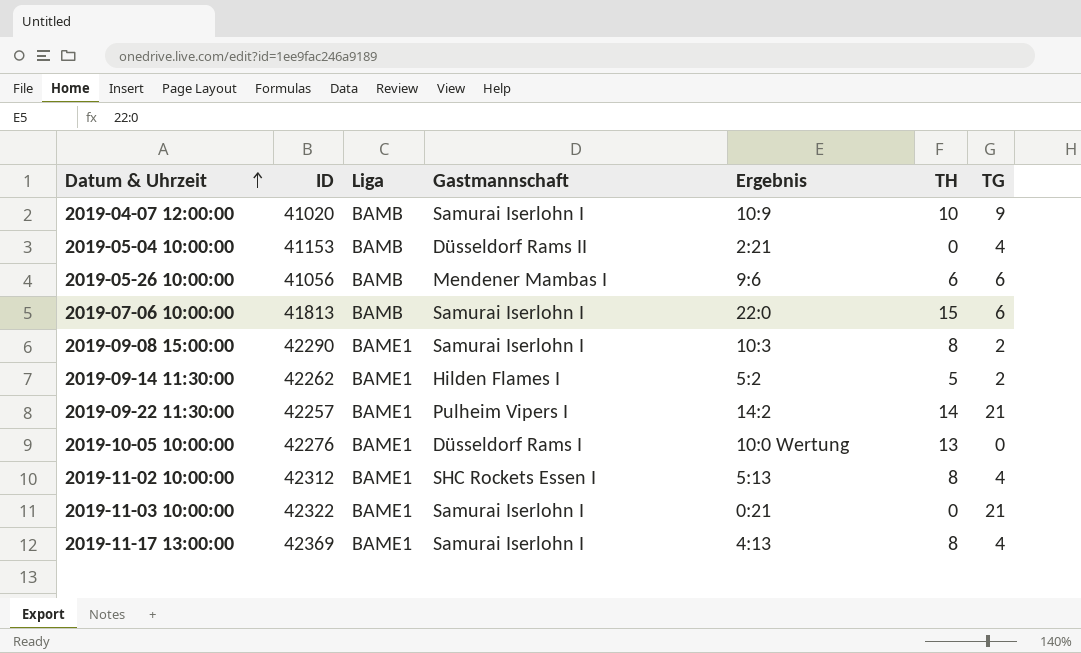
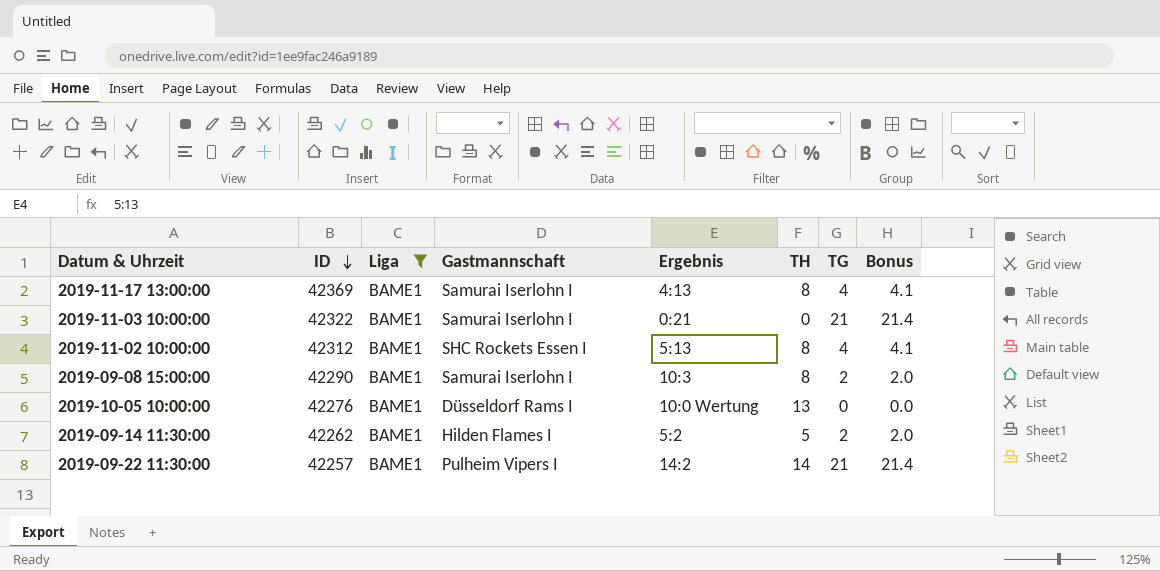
filter: none -> Liga = BAME1
row order: Datum & Uhrzeit ascending -> ID descending
column Bonus | formula: none -> [TG] * 1.02

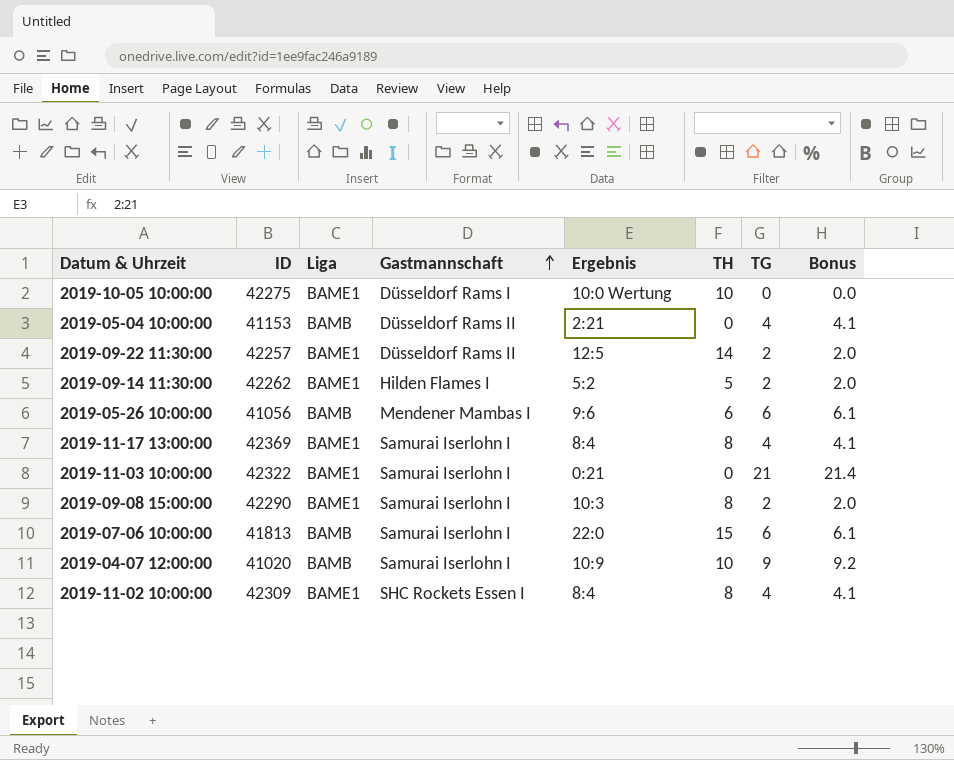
filter: Liga = BAME1 -> none
row order: ID descending -> Gastmannschaft ascending
2019-10-05 10:00:00 | ID: 42276 -> 42275
2019-10-05 10:00:00 | TH: 13 -> 10
2019-09-22 11:30:00 | Gastmannschaft: Pulheim Vipers I -> Düsseldorf Rams II
2019-09-22 11:30:00 | Ergebnis: 14:2 -> 12:5
2019-09-22 11:30:00 | TG: 21 -> 2
2019-09-22 11:30:00 | Bonus: 21.4 -> 2.0
2019-11-17 13:00:00 | Ergebnis: 4:13 -> 8:4
2019-11-02 10:00:00 | ID: 42312 -> 42309
2019-11-02 10:00:00 | Ergebnis: 5:13 -> 8:4

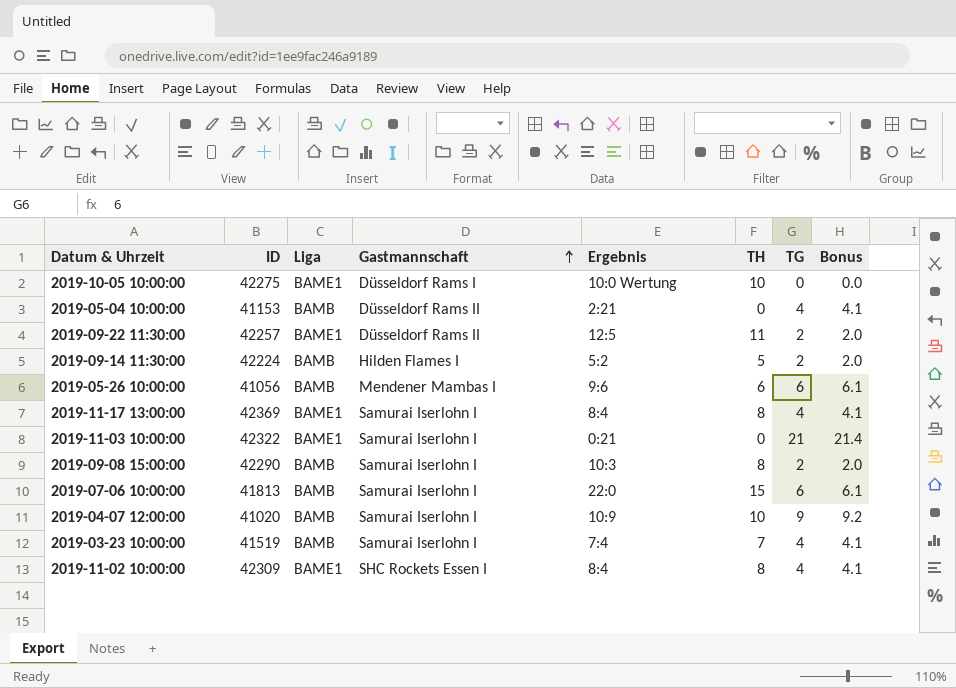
2019-09-22 11:30:00 | TH: 14 -> 11
2019-09-14 11:30:00 | ID: 42262 -> 42224
2019-09-14 11:30:00 | Liga: BAME1 -> BAMB
2019-09-08 15:00:00 | Liga: BAME1 -> BAMB
row 2019-03-23 10:00:00: none -> 41519 | BAMB | Samurai Iserlohn I | 7:4 | 7 | 4 | 4.1

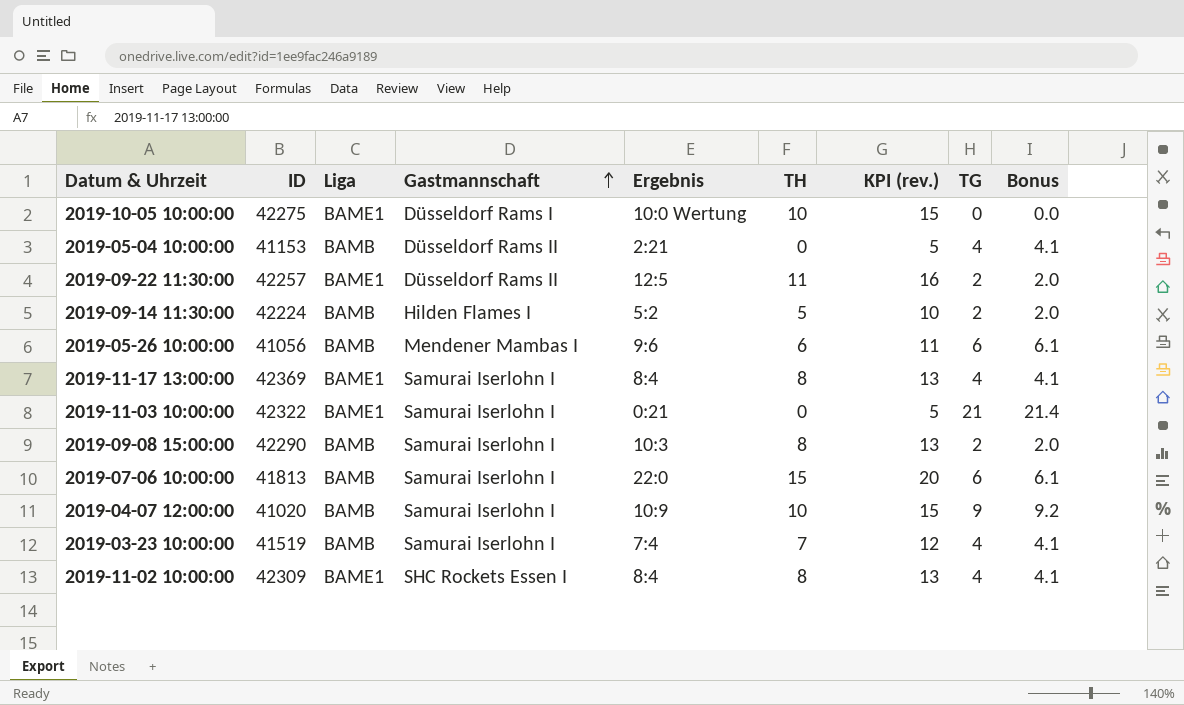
column KPI (rev.) | formula: none -> [TH] + 5

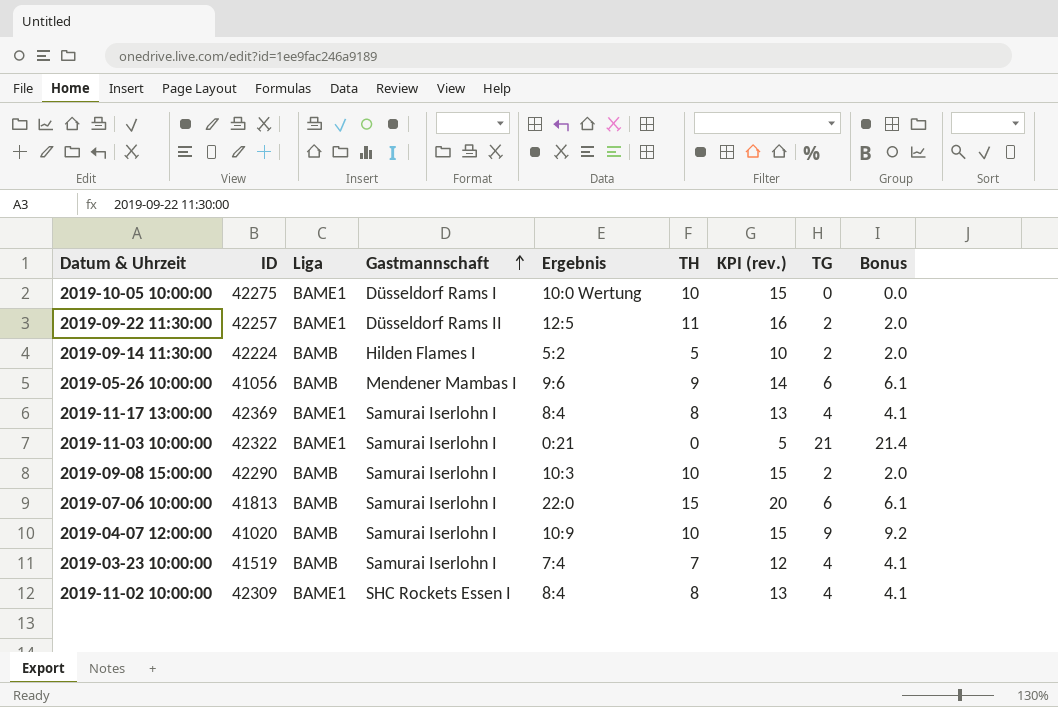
row 2019-05-04 10:00:00: 41153 | BAMB | Düsseldorf Rams II | 2:21 | 0 | 5 | 4 | 4.1 -> none
2019-05-26 10:00:00 | TH: 6 -> 9
2019-05-26 10:00:00 | KPI (rev.): 11 -> 14
2019-09-08 15:00:00 | TH: 8 -> 10
2019-09-08 15:00:00 | KPI (rev.): 13 -> 15

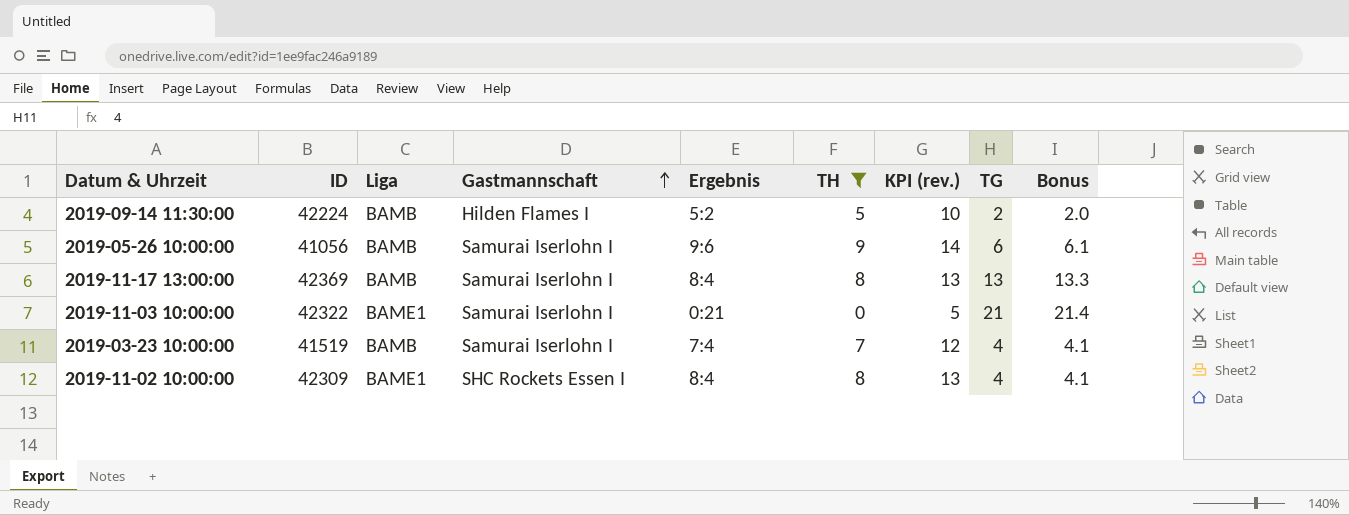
filter: none -> TH <= 9
2019-05-26 10:00:00 | Gastmannschaft: Mendener Mambas I -> Samurai Iserlohn I
2019-11-17 13:00:00 | Liga: BAME1 -> BAMB
2019-11-17 13:00:00 | TG: 4 -> 13
2019-11-17 13:00:00 | Bonus: 4.1 -> 13.3

